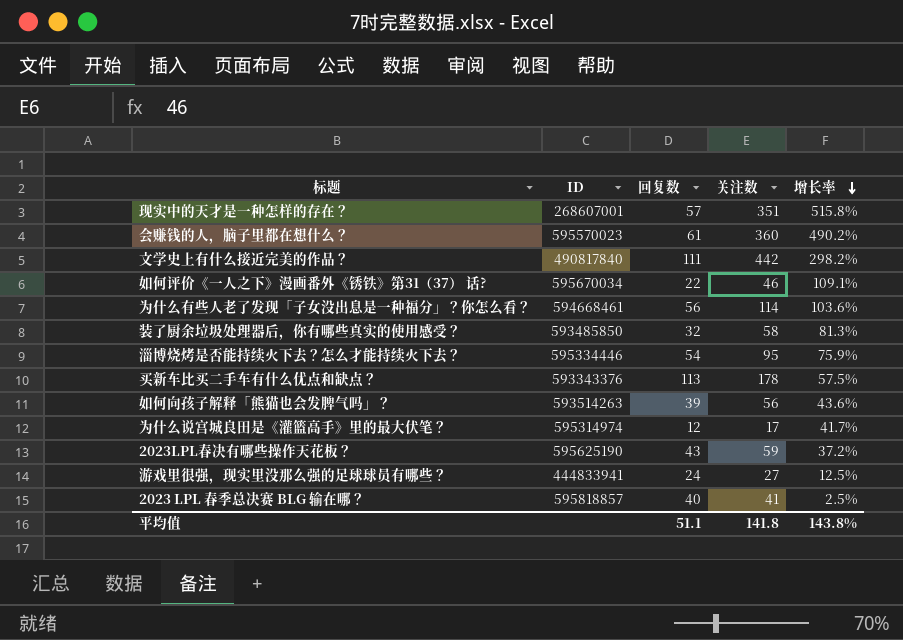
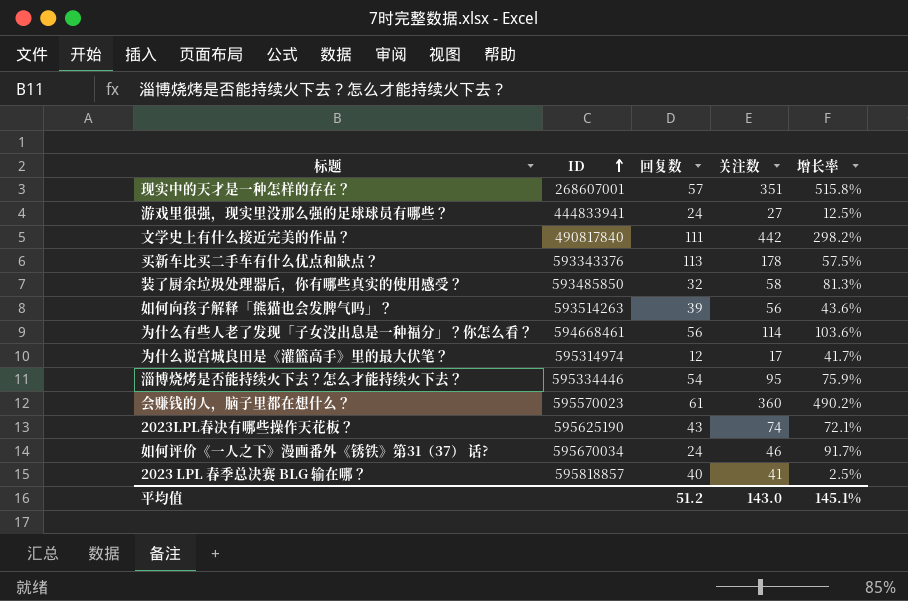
row order: 增长率 descending -> ID ascending
2023LPL春决有哪些操作天花板？ | 关注数: 59 -> 74
2023LPL春决有哪些操作天花板？ | 增长率: 37.2% -> 72.1%
如何评价《一人之下》漫画番外《锈铁》第31（37） 话? | 回复数: 22 -> 24
如何评价《一人之下》漫画番外《锈铁》第31（37） 话? | 增长率: 109.1% -> 91.7%
平均值 | 回复数: 51.1 -> 51.2
平均值 | 关注数: 141.8 -> 143.0
平均值 | 增长率: 143.8% -> 145.1%

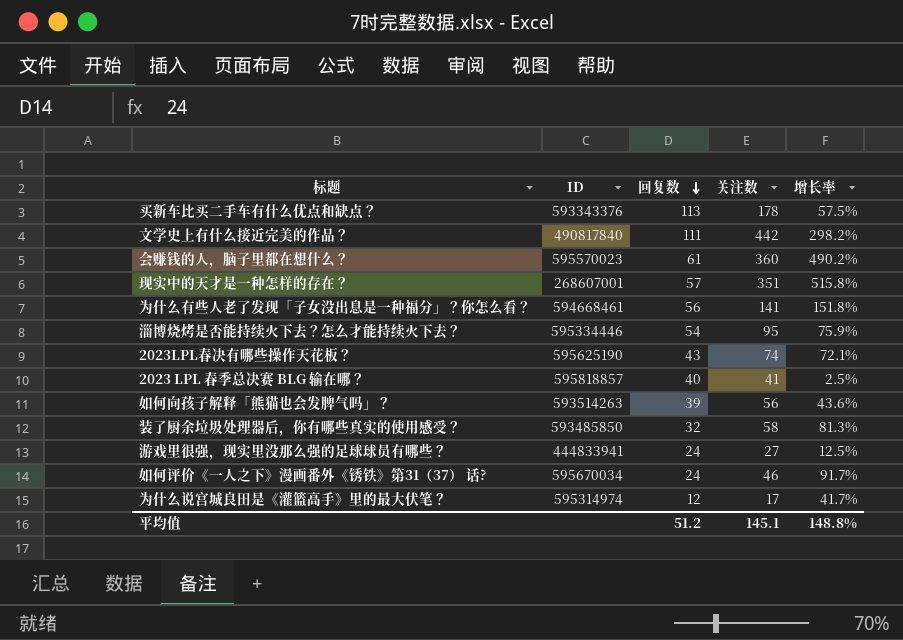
row order: ID ascending -> 回复数 descending
为什么有些人老了发现「子女没出息是一种福分」？你怎么看？ | 关注数: 114 -> 141
为什么有些人老了发现「子女没出息是一种福分」？你怎么看？ | 增长率: 103.6% -> 151.8%
平均值 | 关注数: 143.0 -> 145.1
平均值 | 增长率: 145.1% -> 148.8%

